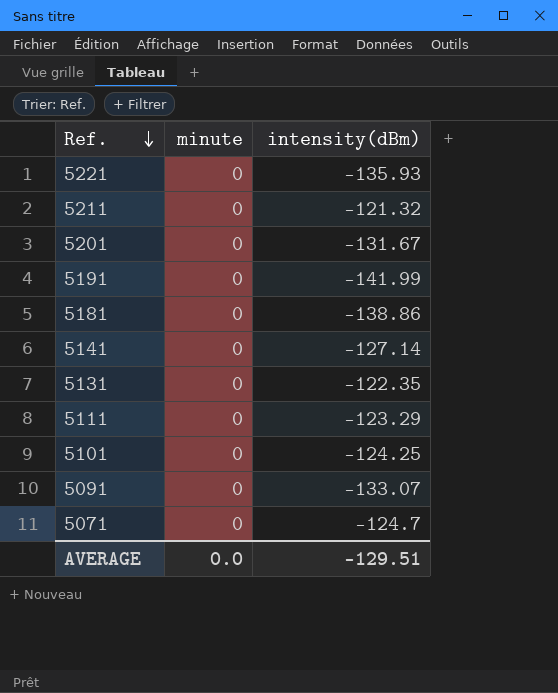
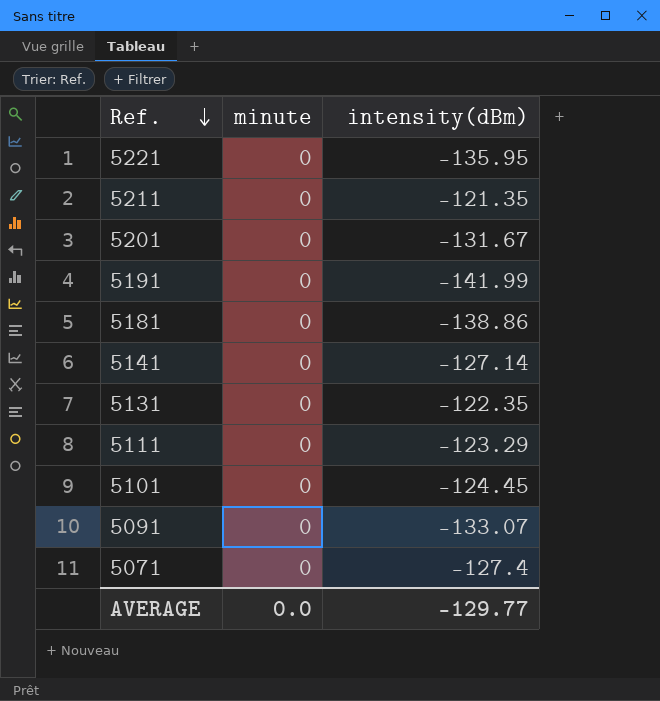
5221 | intensity(dBm): -135.93 -> -135.95
5211 | intensity(dBm): -121.32 -> -121.35
5101 | intensity(dBm): -124.25 -> -124.45
5071 | intensity(dBm): -124.7 -> -127.4
AVERAGE | intensity(dBm): -129.51 -> -129.77

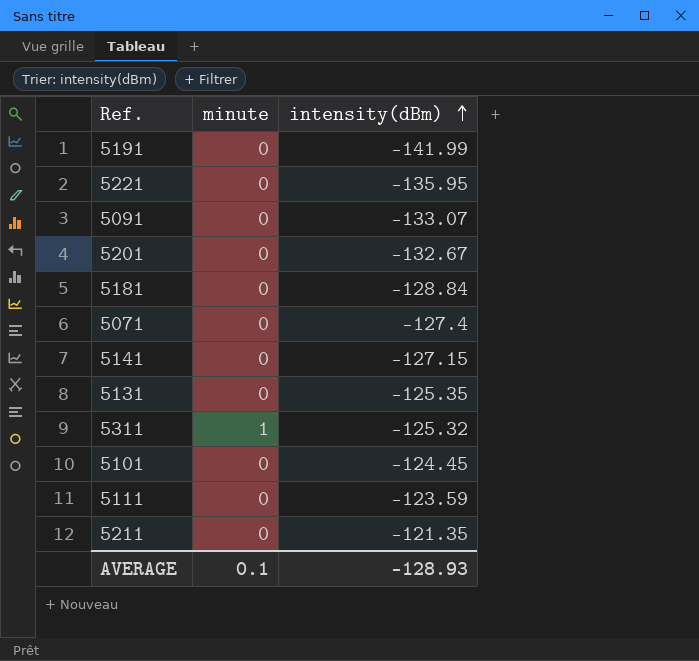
row order: Ref. descending -> intensity(dBm) ascending
5201 | intensity(dBm): -131.67 -> -132.67
5181 | intensity(dBm): -138.86 -> -128.84
5141 | intensity(dBm): -127.14 -> -127.15
5131 | intensity(dBm): -122.35 -> -125.35
row 5311: none -> 1 | -125.32
5111 | intensity(dBm): -123.29 -> -123.59
AVERAGE | minute: 0.0 -> 0.1
AVERAGE | intensity(dBm): -129.77 -> -128.93

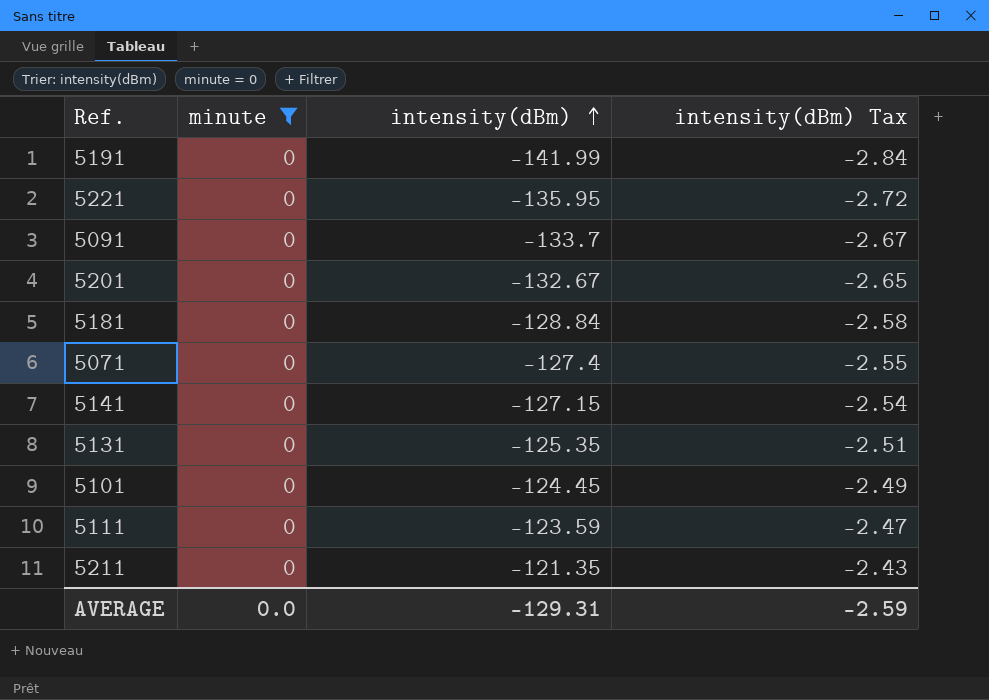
filter: none -> minute = 0
column intensity(dBm) Tax | formula: none -> [intensity(dBm)] * 0.02
5091 | intensity(dBm): -133.07 -> -133.7
AVERAGE | minute: 0.1 -> 0.0
AVERAGE | intensity(dBm): -128.93 -> -129.31

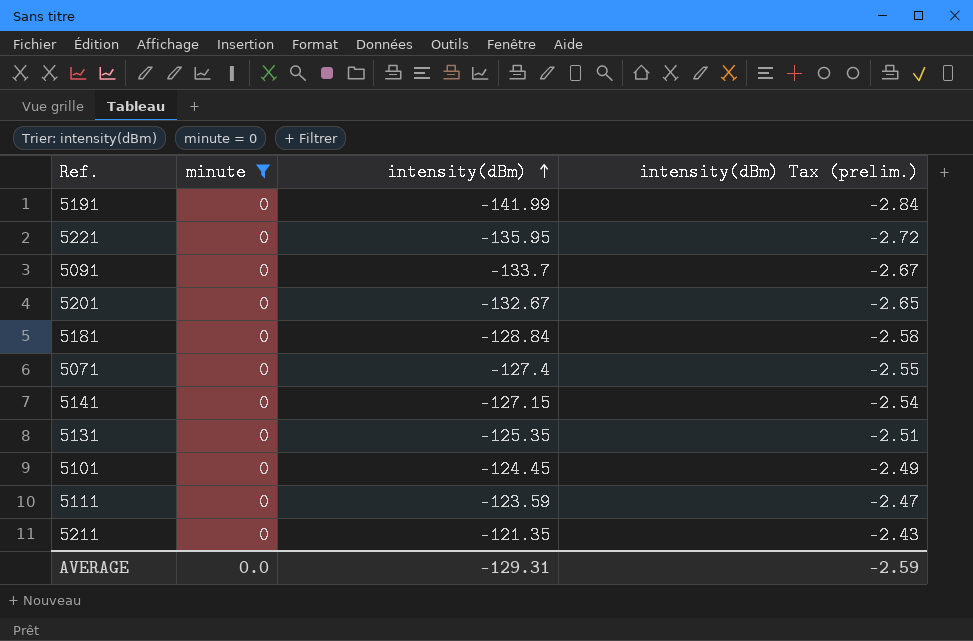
column name: intensity(dBm) Tax -> intensity(dBm) Tax (prelim.)

